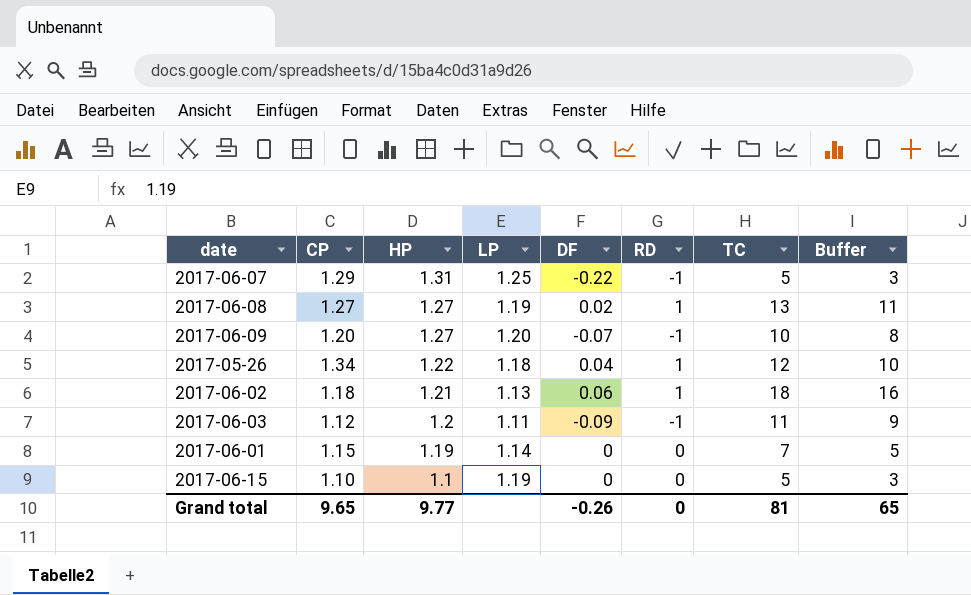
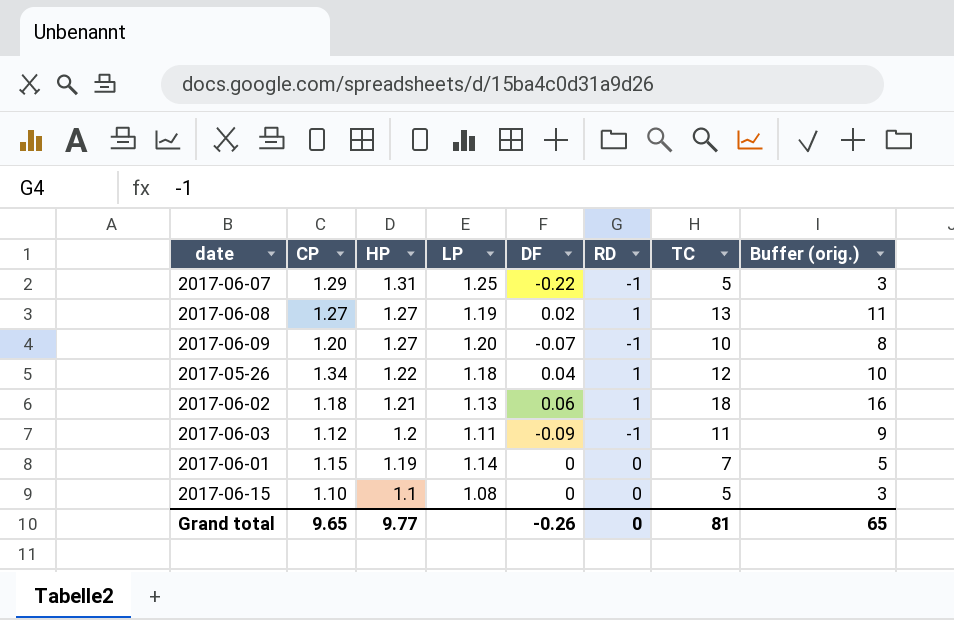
column name: Buffer -> Buffer (orig.)
2017-06-15 | LP: 1.19 -> 1.08

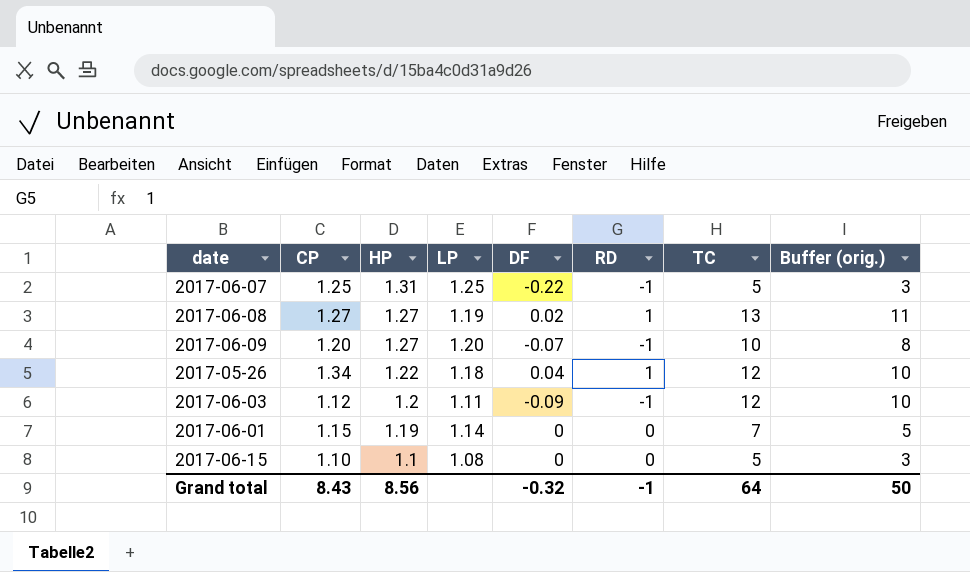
row 2017-06-02: 1.18 | 1.21 | 1.13 | 0.06 | 1 | 18 | 16 -> none
2017-06-07 | CP: 1.29 -> 1.25
2017-06-03 | TC: 11 -> 12
2017-06-03 | Buffer (orig.): 9 -> 10
Grand total | CP: 9.65 -> 8.43
Grand total | HP: 9.77 -> 8.56
Grand total | DF: -0.26 -> -0.32
Grand total | RD: 0 -> -1
Grand total | TC: 81 -> 64
Grand total | Buffer (orig.): 65 -> 50

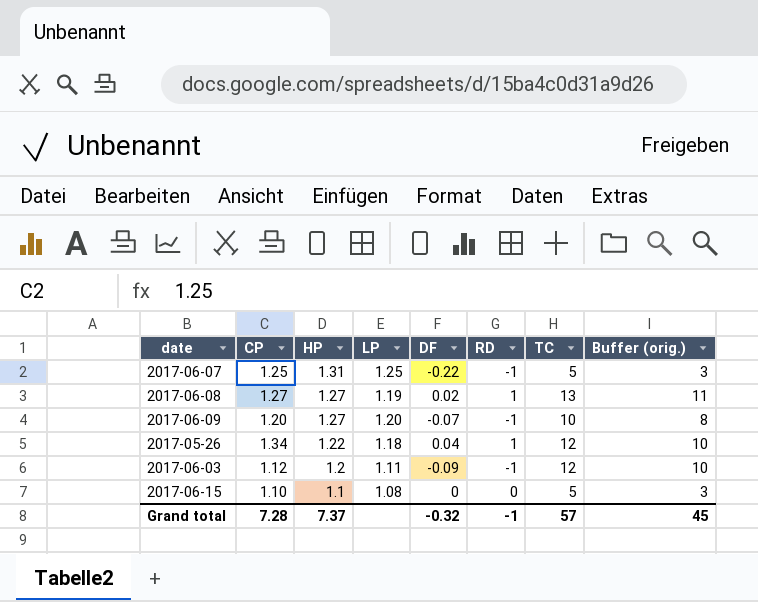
row 2017-06-01: 1.15 | 1.19 | 1.14 | 0 | 0 | 7 | 5 -> none
Grand total | CP: 8.43 -> 7.28
Grand total | HP: 8.56 -> 7.37
Grand total | TC: 64 -> 57
Grand total | Buffer (orig.): 50 -> 45

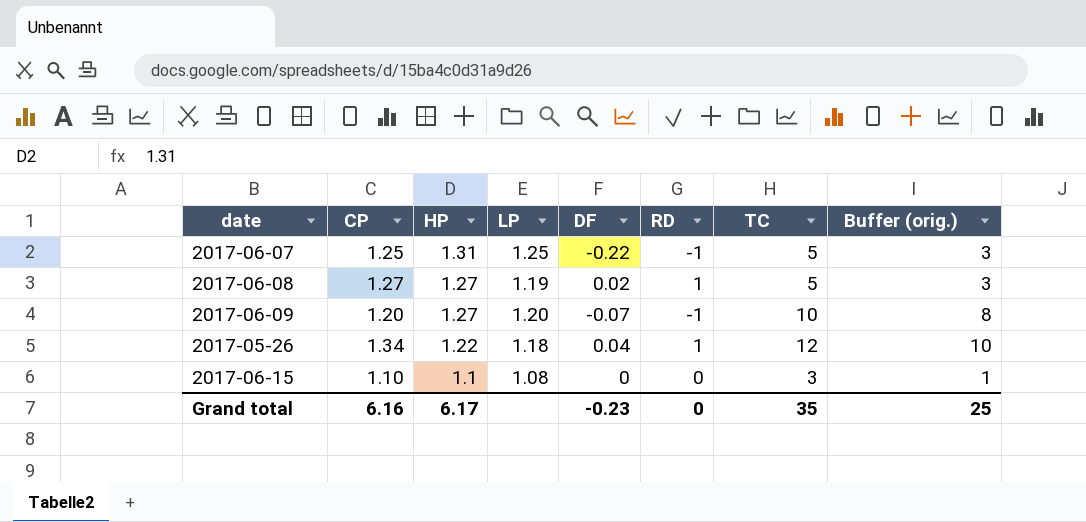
row 2017-06-03: 1.12 | 1.2 | 1.11 | -0.09 | -1 | 12 | 10 -> none
2017-06-08 | TC: 13 -> 5
2017-06-08 | Buffer (orig.): 11 -> 3
2017-06-15 | TC: 5 -> 3
2017-06-15 | Buffer (orig.): 3 -> 1
Grand total | CP: 7.28 -> 6.16
Grand total | HP: 7.37 -> 6.17
Grand total | DF: -0.32 -> -0.23
Grand total | RD: -1 -> 0
Grand total | TC: 57 -> 35
Grand total | Buffer (orig.): 45 -> 25

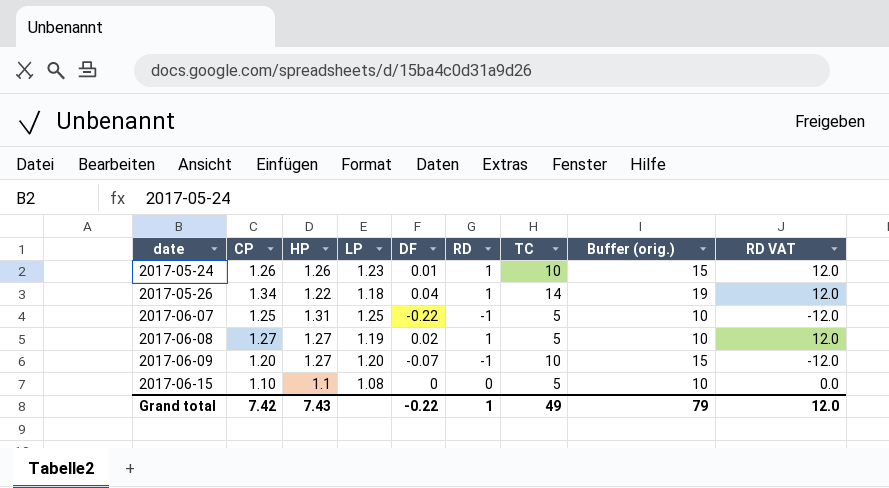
row order: HP descending -> date ascending
column Buffer (orig.) | formula: [TC] - 2 -> [TC] + 5
column RD VAT | formula: none -> [RD] * 12
row 2017-05-24: none -> 1.26 | 1.26 | 1.23 | 0.01 | 1 | 10 | 15 | 12.0
2017-05-26 | TC: 12 -> 14
2017-06-15 | TC: 3 -> 5
Grand total | CP: 6.16 -> 7.42
Grand total | HP: 6.17 -> 7.43
Grand total | DF: -0.23 -> -0.22
Grand total | RD: 0 -> 1
Grand total | TC: 35 -> 49
Grand total | Buffer (orig.): 25 -> 79

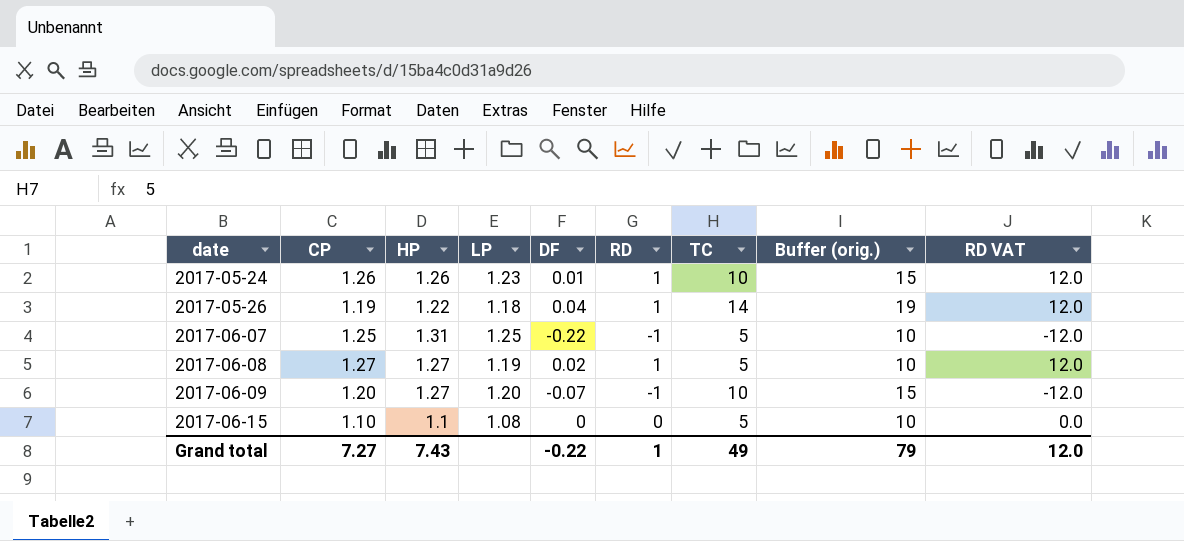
2017-05-26 | CP: 1.34 -> 1.19
Grand total | CP: 7.42 -> 7.27

